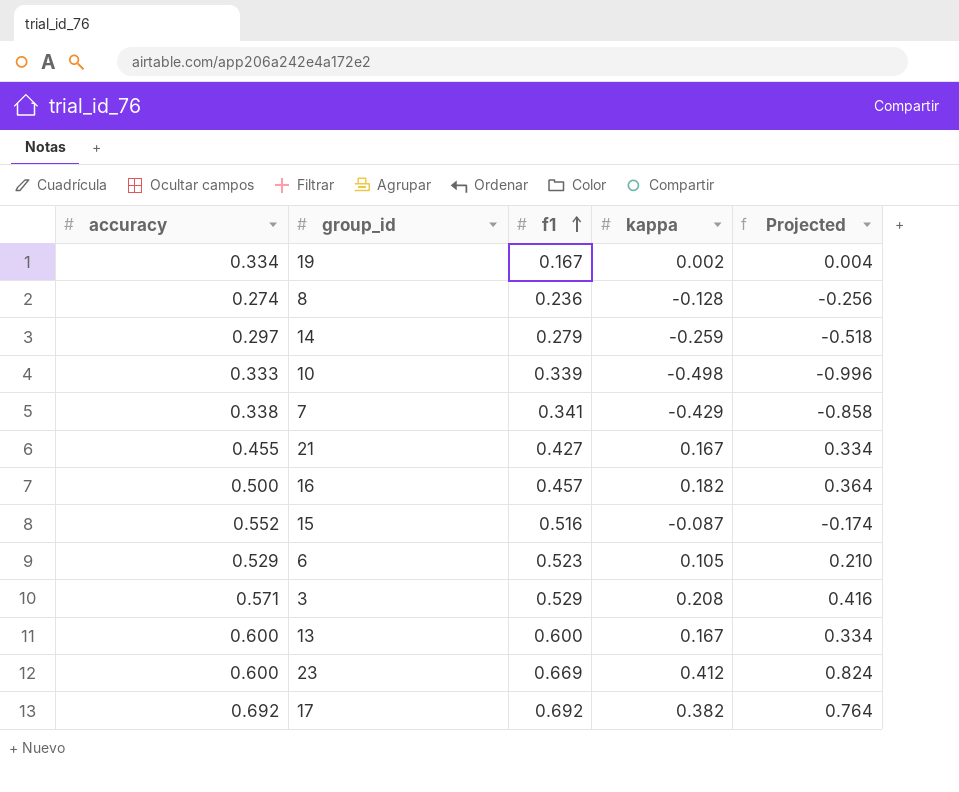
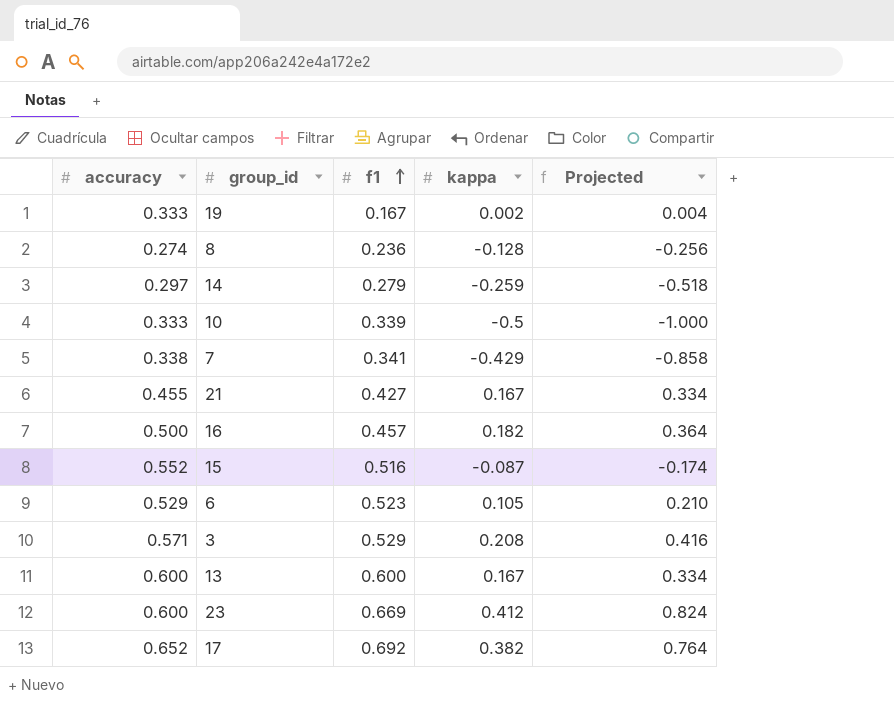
19 | accuracy: 0.334 -> 0.333
10 | kappa: -0.498 -> -0.5
10 | Projected: -0.996 -> -1.000
17 | accuracy: 0.692 -> 0.652

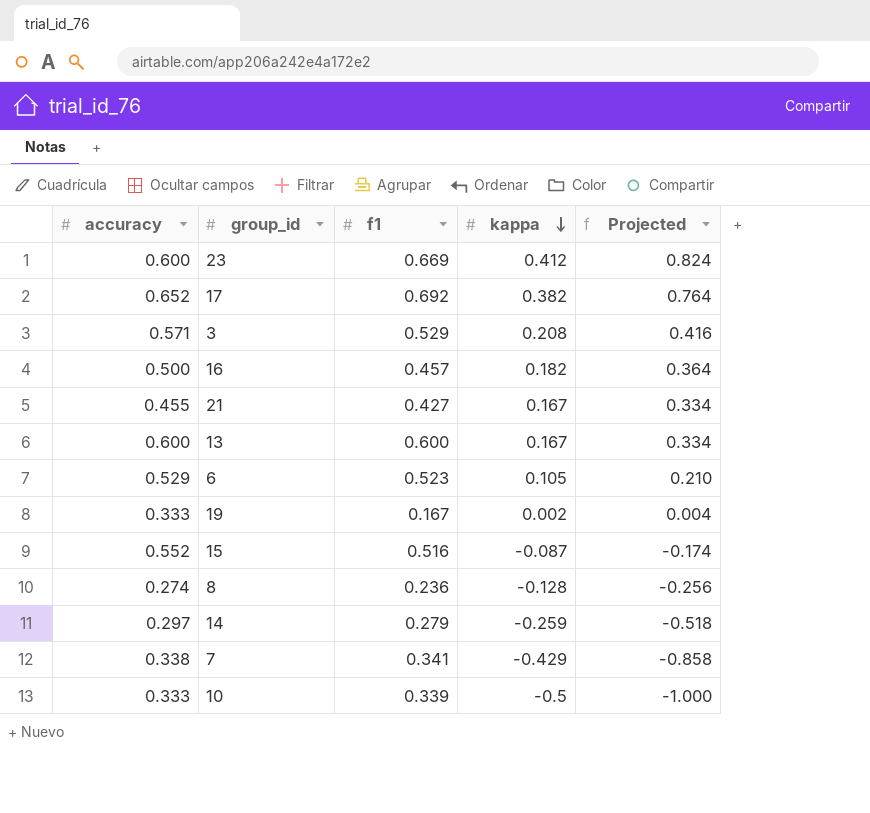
row order: f1 ascending -> kappa descending

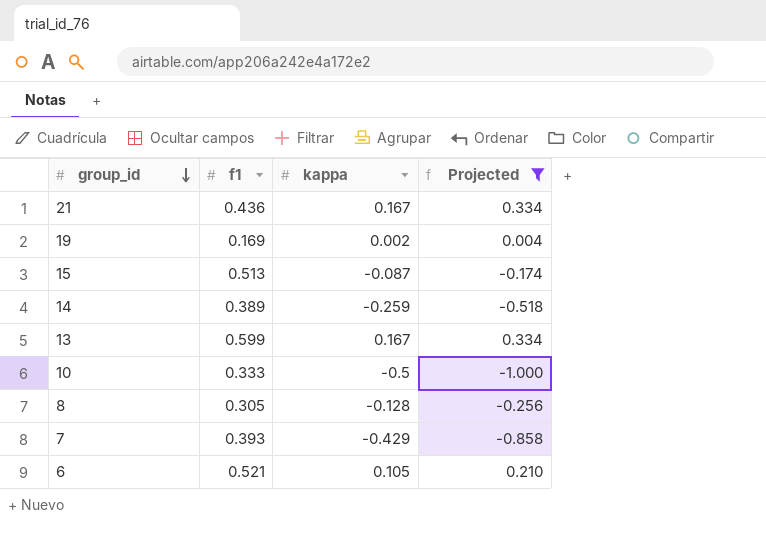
filter: none -> Projected <= 0.334
row order: kappa descending -> group_id descending
column accuracy | position: 1 -> none
21 | f1: 0.427 -> 0.436
19 | f1: 0.167 -> 0.169
15 | f1: 0.516 -> 0.513
14 | f1: 0.279 -> 0.389
13 | f1: 0.600 -> 0.599
10 | f1: 0.339 -> 0.333
8 | f1: 0.236 -> 0.305
7 | f1: 0.341 -> 0.393
6 | f1: 0.523 -> 0.521

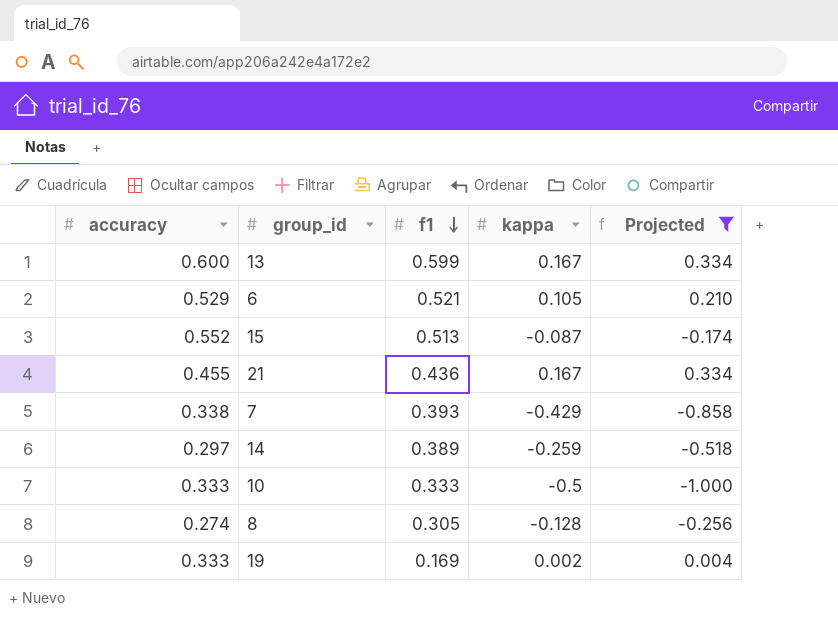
row order: group_id descending -> f1 descending
column accuracy | position: none -> 1

